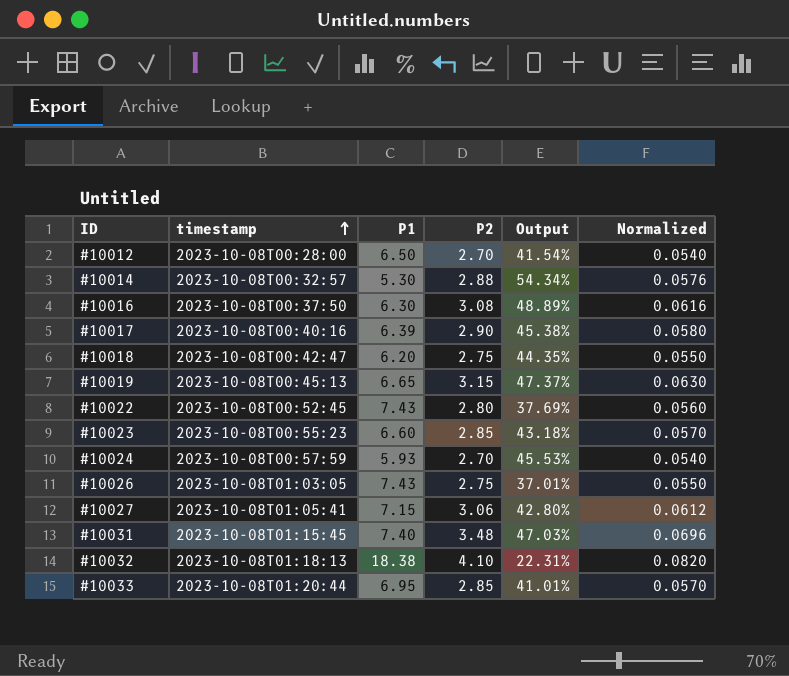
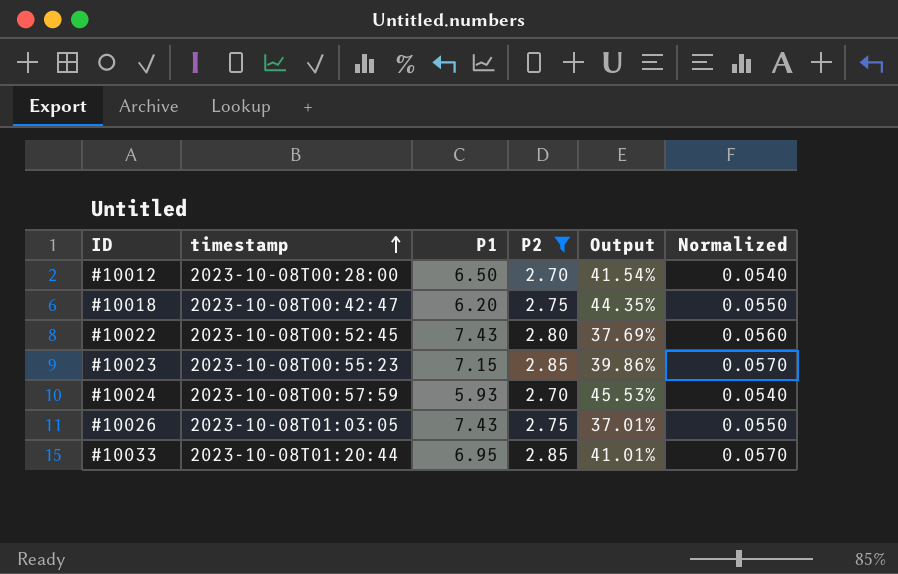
filter: none -> P2 <= 2.85
#10023 | P1: 6.60 -> 7.15
#10023 | Output: 43.18% -> 39.86%

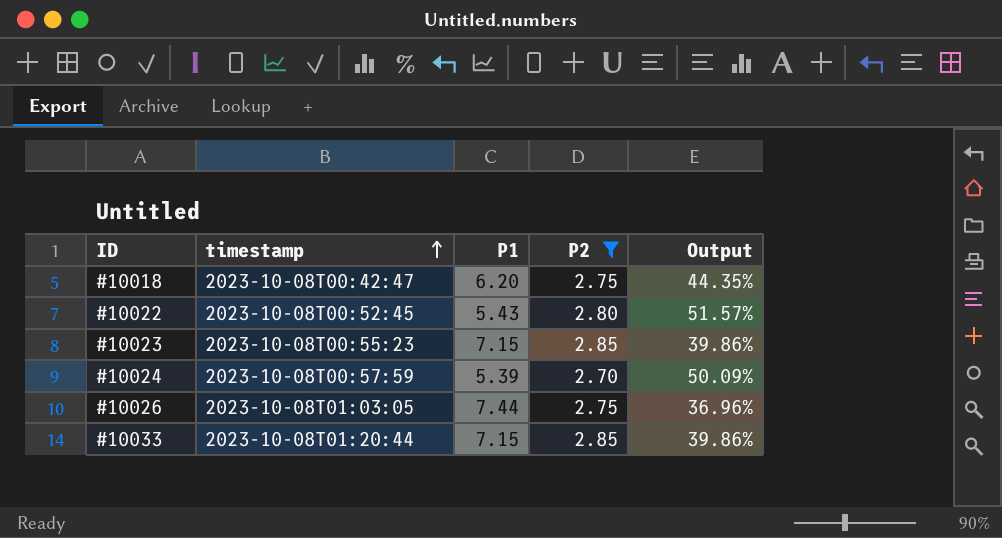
column Normalized | formula: [P2] * 0.02 -> none
row #10012: 2023-10-08T00:28:00 | 6.50 | 2.70 | 41.54% | 0.0540 -> none
#10022 | P1: 7.43 -> 5.43
#10022 | Output: 37.69% -> 51.57%
#10024 | P1: 5.93 -> 5.39
#10024 | Output: 45.53% -> 50.09%
#10026 | P1: 7.43 -> 7.44
#10026 | Output: 37.01% -> 36.96%
#10033 | P1: 6.95 -> 7.15
#10033 | Output: 41.01% -> 39.86%

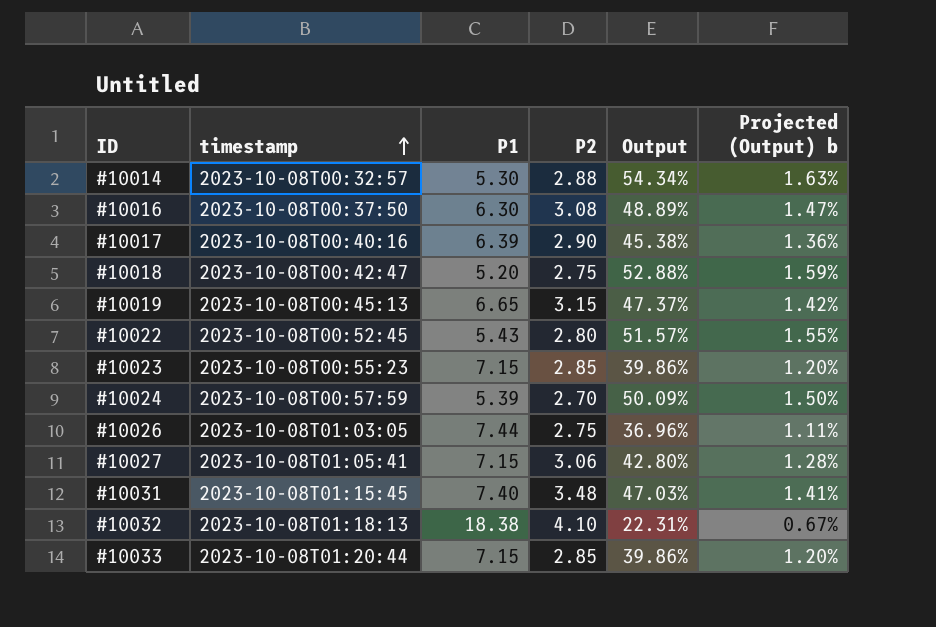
filter: P2 <= 2.85 -> none
column Projected (Output) b | formula: none -> [Output] * 0.03
#10018 | P1: 6.20 -> 5.20
#10018 | Output: 44.35% -> 52.88%

